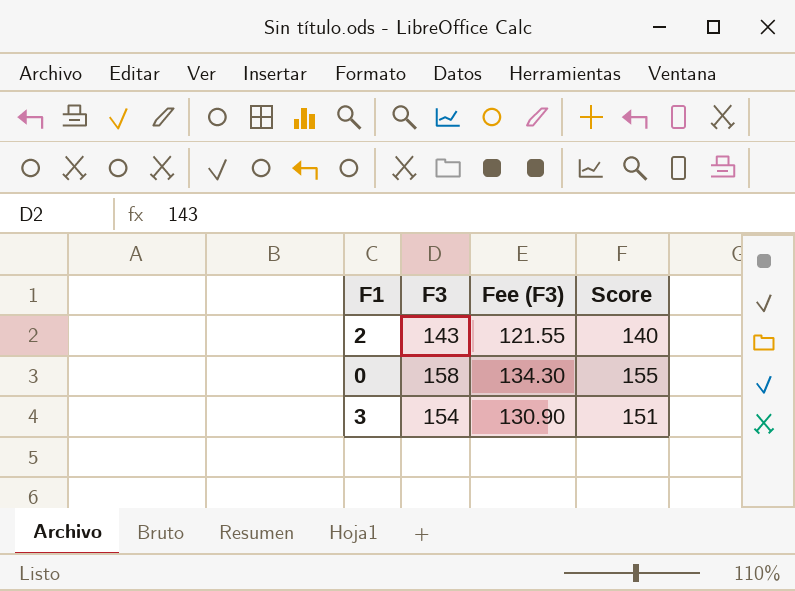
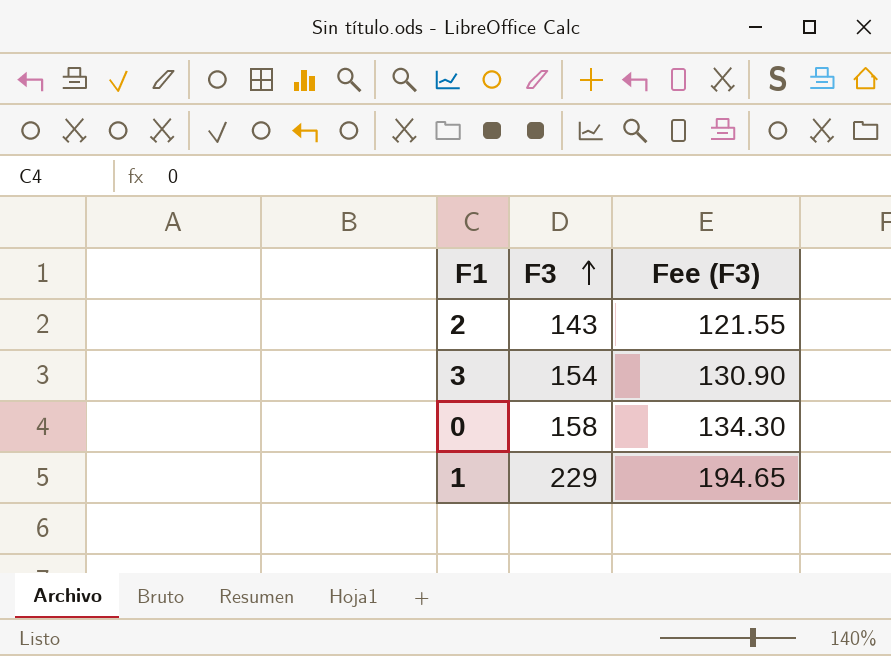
row order: none -> F3 ascending
column Score | formula: [F3] - 3 -> none
row 1: none -> 229 | 194.65

